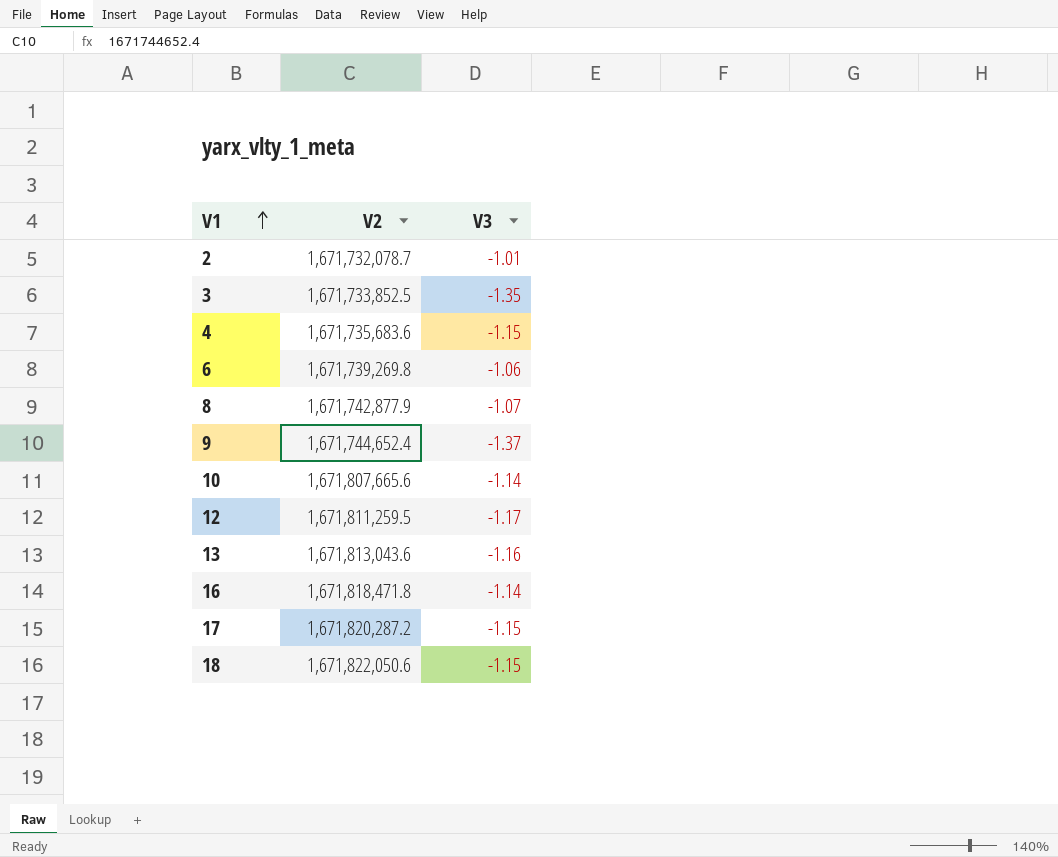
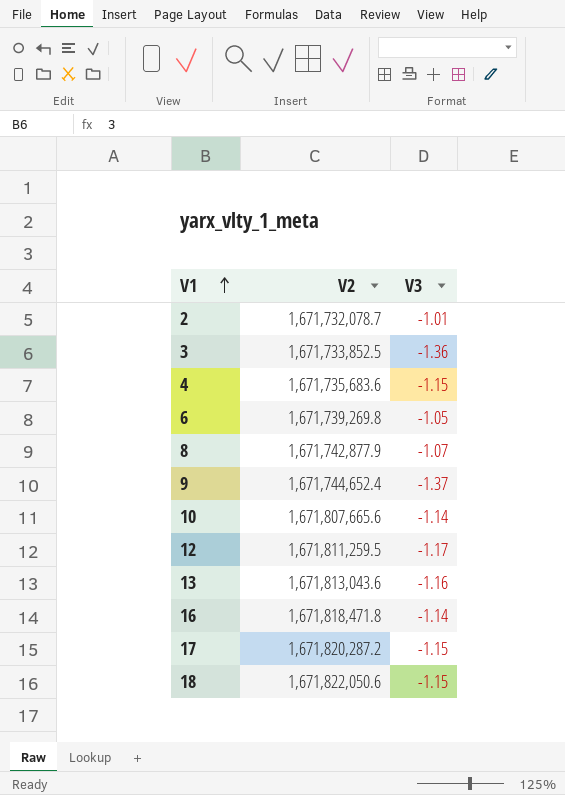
3 | V3: -1.35 -> -1.36
6 | V3: -1.06 -> -1.05

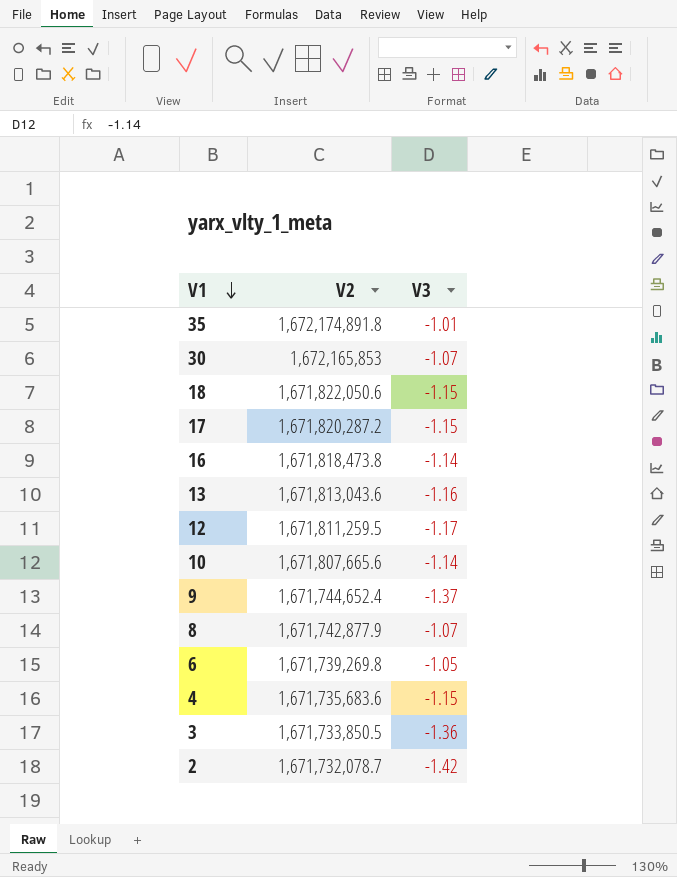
row order: V1 ascending -> V1 descending
row 35: none -> 1,672,174,891.8 | -1.01
row 30: none -> 1,672,165,853 | -1.07
16 | V2: 1,671,818,471.8 -> 1,671,818,473.8
3 | V2: 1,671,733,852.5 -> 1,671,733,850.5
2 | V3: -1.01 -> -1.42

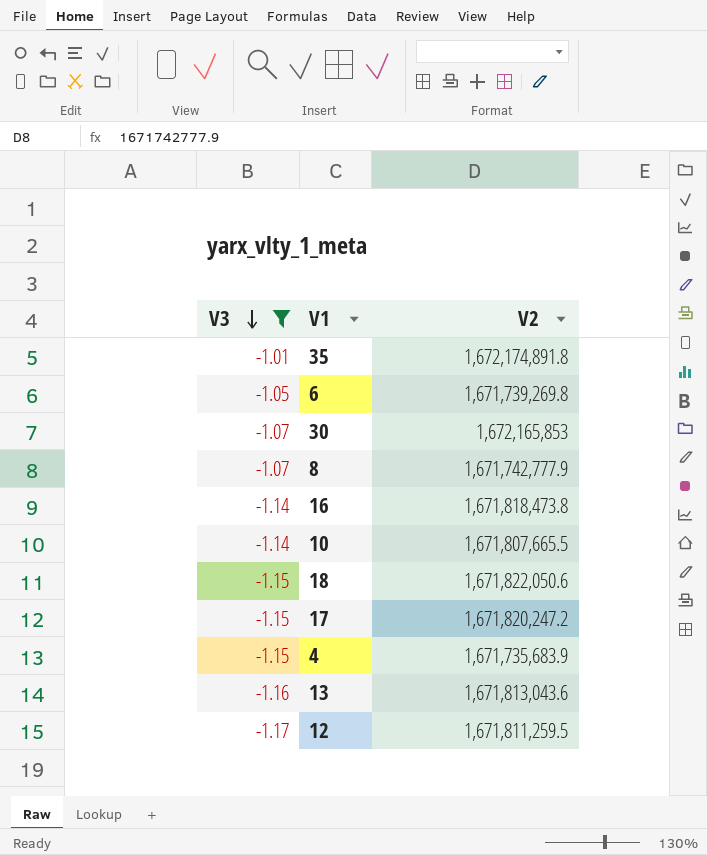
filter: none -> V3 >= -1.17
row order: V1 descending -> V3 descending
column V3 | position: 3 -> 1
8 | V2: 1,671,742,877.9 -> 1,671,742,777.9
10 | V2: 1,671,807,665.6 -> 1,671,807,665.5
17 | V2: 1,671,820,287.2 -> 1,671,820,247.2
4 | V2: 1,671,735,683.6 -> 1,671,735,683.9

